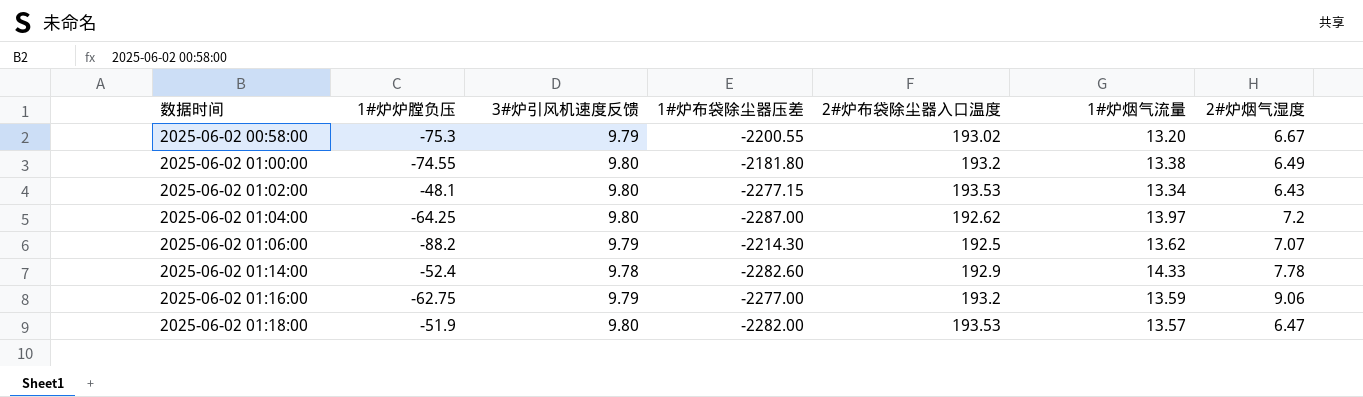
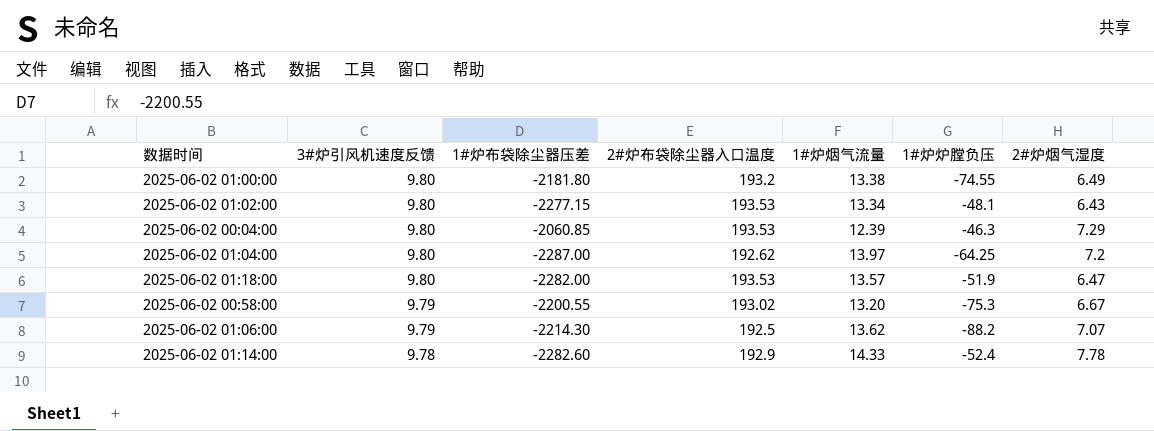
row order: 数据时间 ascending -> 3#炉引风机速度反馈 descending
column 1#炉炉膛负压 | position: 2 -> 6
row 2025-06-02 01:16:00: -62.75 | 9.79 | -2277.00 | 193.2 | 13.59 | 9.06 -> none
row 2025-06-02 00:04:00: none -> 9.80 | -2060.85 | 193.53 | 12.39 | -46.3 | 7.29

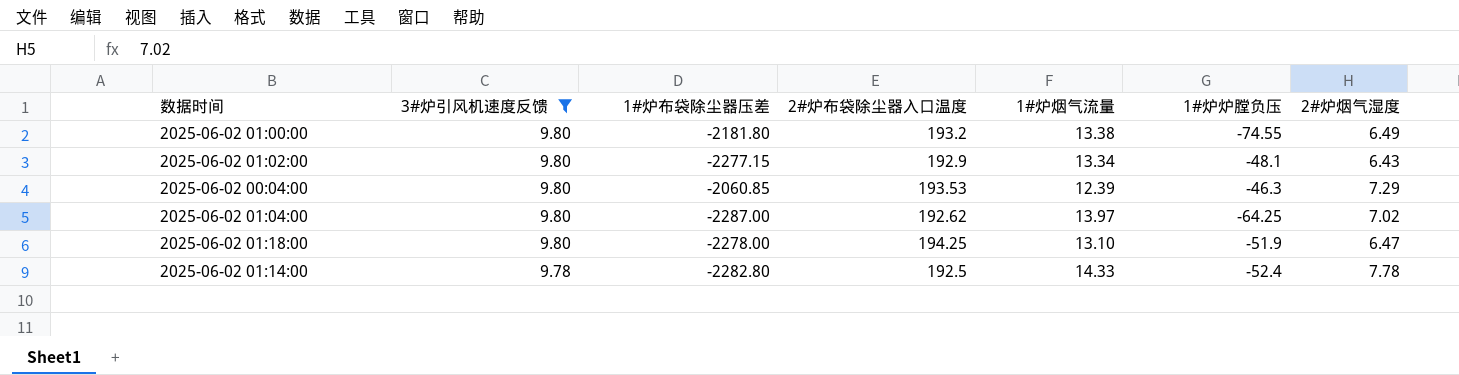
filter: none -> 3#炉引风机速度反馈 != 9.79
2025-06-02 01:02:00 | 2#炉布袋除尘器入口温度: 193.53 -> 192.9
2025-06-02 01:04:00 | 2#炉烟气湿度: 7.2 -> 7.02
2025-06-02 01:18:00 | 1#炉布袋除尘器压差: -2282.00 -> -2278.00
2025-06-02 01:18:00 | 2#炉布袋除尘器入口温度: 193.53 -> 194.25
2025-06-02 01:18:00 | 1#炉烟气流量: 13.57 -> 13.10
2025-06-02 01:14:00 | 1#炉布袋除尘器压差: -2282.60 -> -2282.80
2025-06-02 01:14:00 | 2#炉布袋除尘器入口温度: 192.9 -> 192.5

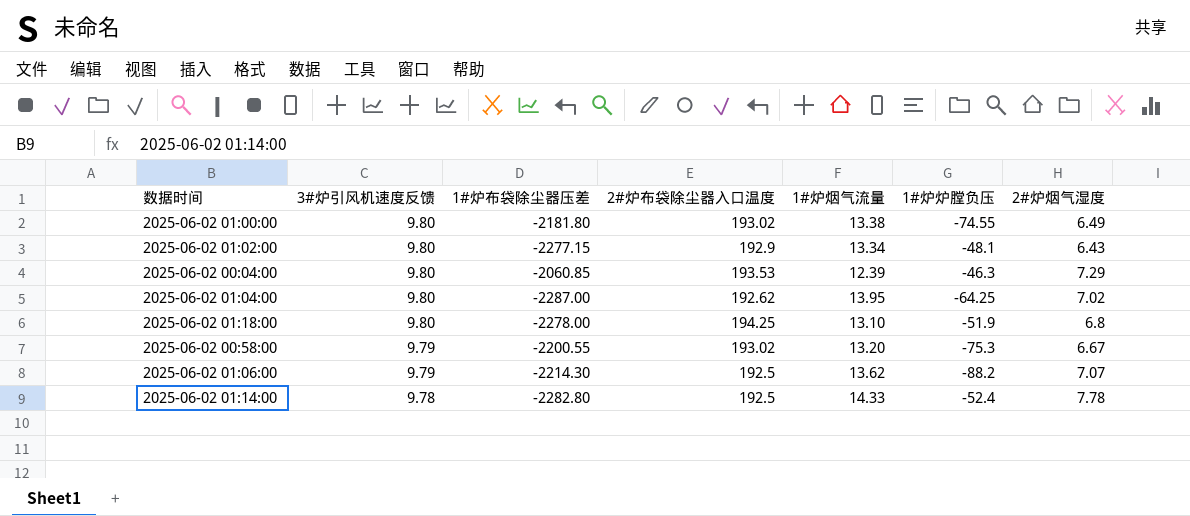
filter: 3#炉引风机速度反馈 != 9.79 -> none
2025-06-02 01:00:00 | 2#炉布袋除尘器入口温度: 193.2 -> 193.02
2025-06-02 01:04:00 | 1#炉烟气流量: 13.97 -> 13.95
2025-06-02 01:18:00 | 2#炉烟气湿度: 6.47 -> 6.8

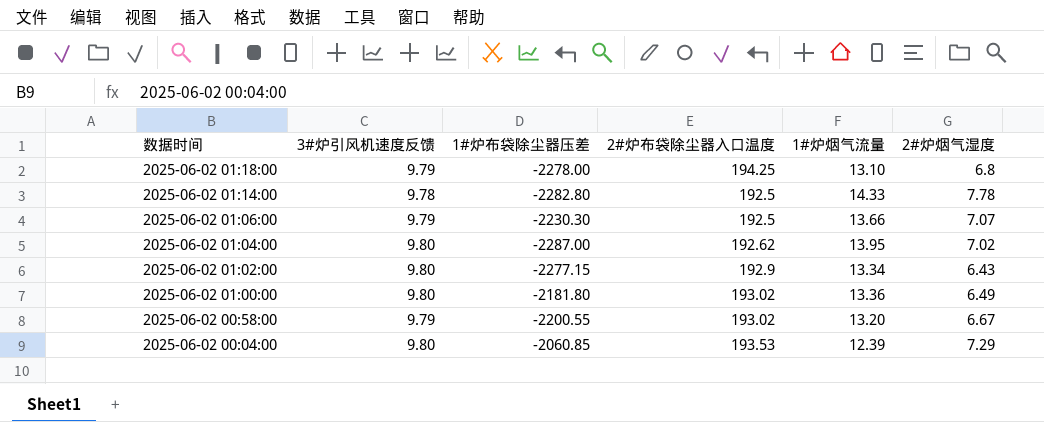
row order: 3#炉引风机速度反馈 descending -> 数据时间 descending
column 1#炉炉膛负压 | position: 6 -> none
2025-06-02 01:18:00 | 3#炉引风机速度反馈: 9.80 -> 9.79
2025-06-02 01:06:00 | 1#炉布袋除尘器压差: -2214.30 -> -2230.30
2025-06-02 01:06:00 | 1#炉烟气流量: 13.62 -> 13.66
2025-06-02 01:00:00 | 1#炉烟气流量: 13.38 -> 13.36

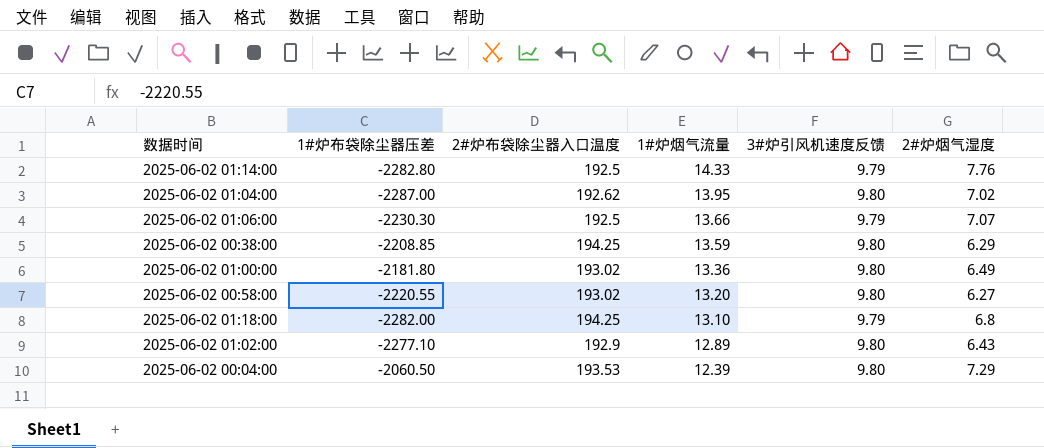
row order: 数据时间 descending -> 1#炉烟气流量 descending
column 3#炉引风机速度反馈 | position: 2 -> 5
2025-06-02 01:14:00 | 3#炉引风机速度反馈: 9.78 -> 9.79
2025-06-02 01:14:00 | 2#炉烟气湿度: 7.78 -> 7.76
row 2025-06-02 00:38:00: none -> -2208.85 | 194.25 | 13.59 | 9.80 | 6.29
2025-06-02 00:58:00 | 1#炉布袋除尘器压差: -2200.55 -> -2220.55
2025-06-02 00:58:00 | 3#炉引风机速度反馈: 9.79 -> 9.80
2025-06-02 00:58:00 | 2#炉烟气湿度: 6.67 -> 6.27
2025-06-02 01:18:00 | 1#炉布袋除尘器压差: -2278.00 -> -2282.00
2025-06-02 01:02:00 | 1#炉布袋除尘器压差: -2277.15 -> -2277.10
2025-06-02 01:02:00 | 1#炉烟气流量: 13.34 -> 12.89
2025-06-02 00:04:00 | 1#炉布袋除尘器压差: -2060.85 -> -2060.50

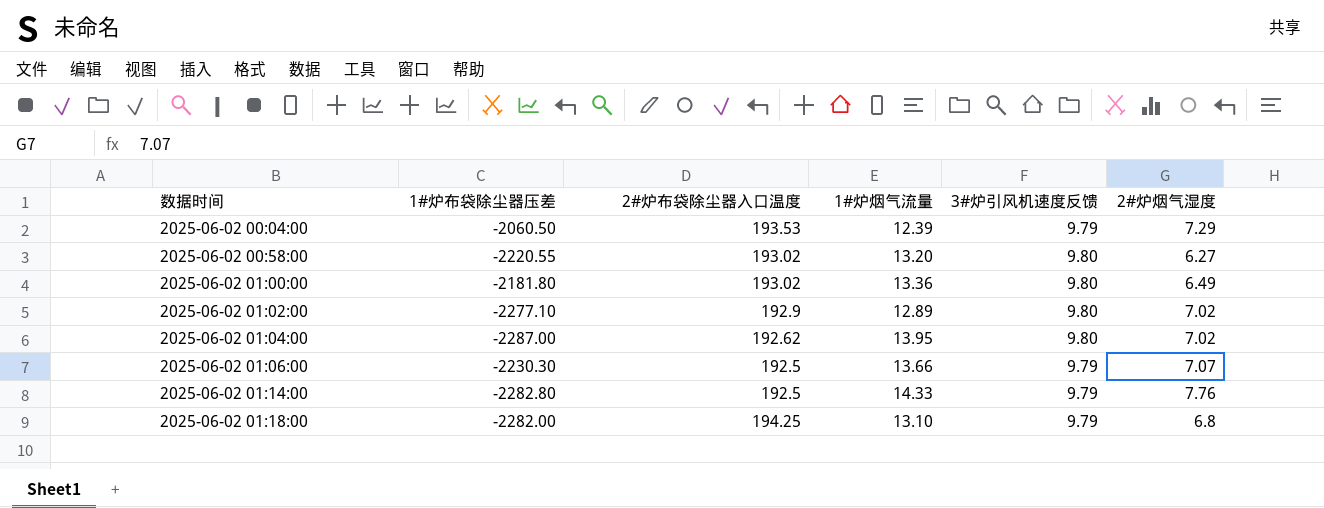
row order: 1#炉烟气流量 descending -> 数据时间 ascending
row 2025-06-02 00:38:00: -2208.85 | 194.25 | 13.59 | 9.80 | 6.29 -> none
2025-06-02 00:04:00 | 3#炉引风机速度反馈: 9.80 -> 9.79
2025-06-02 01:02:00 | 2#炉烟气湿度: 6.43 -> 7.02

